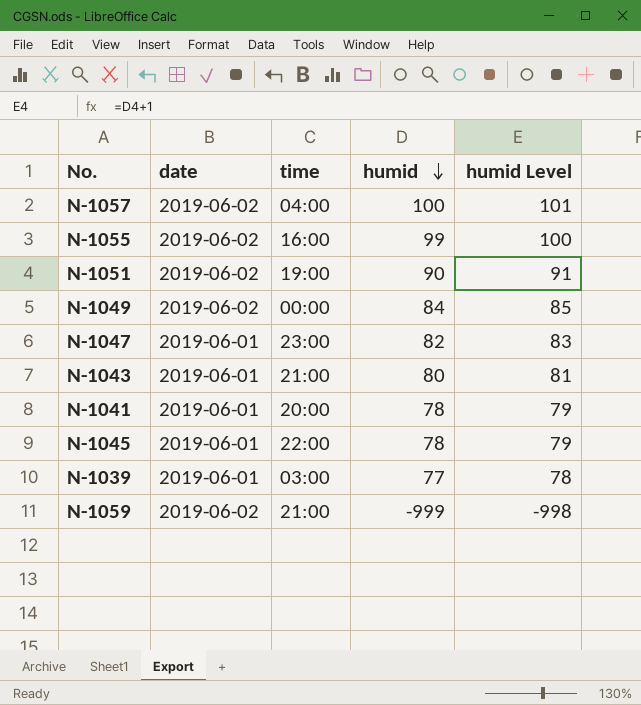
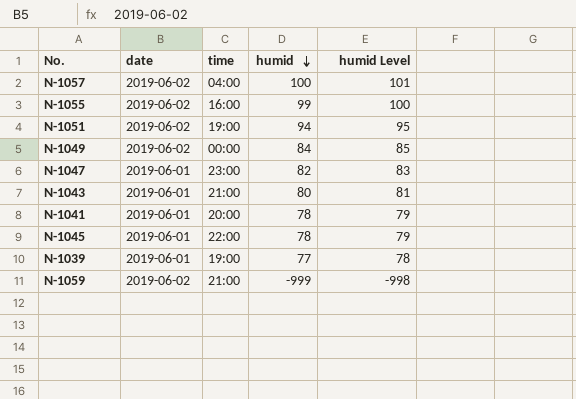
N-1051 | humid: 90 -> 94
N-1051 | humid Level: 91 -> 95
N-1039 | time: 03:00 -> 19:00

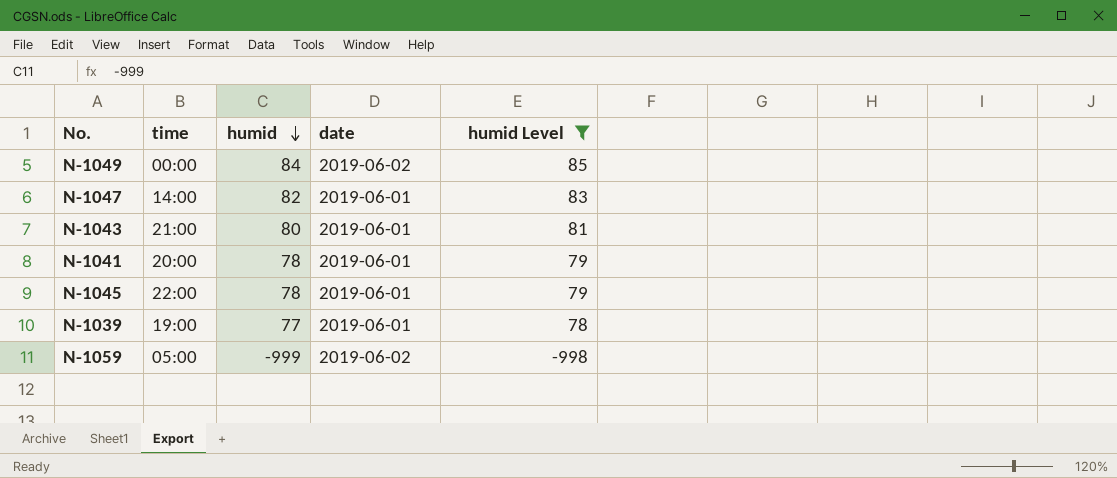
filter: none -> humid Level <= 85
column date | position: 2 -> 4
N-1047 | time: 23:00 -> 14:00
N-1059 | time: 21:00 -> 05:00

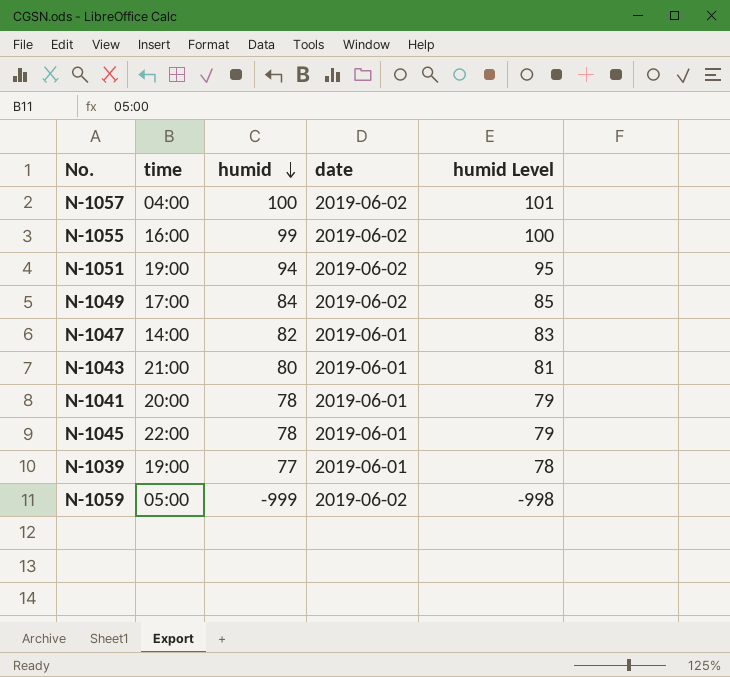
filter: humid Level <= 85 -> none
N-1049 | time: 00:00 -> 17:00

